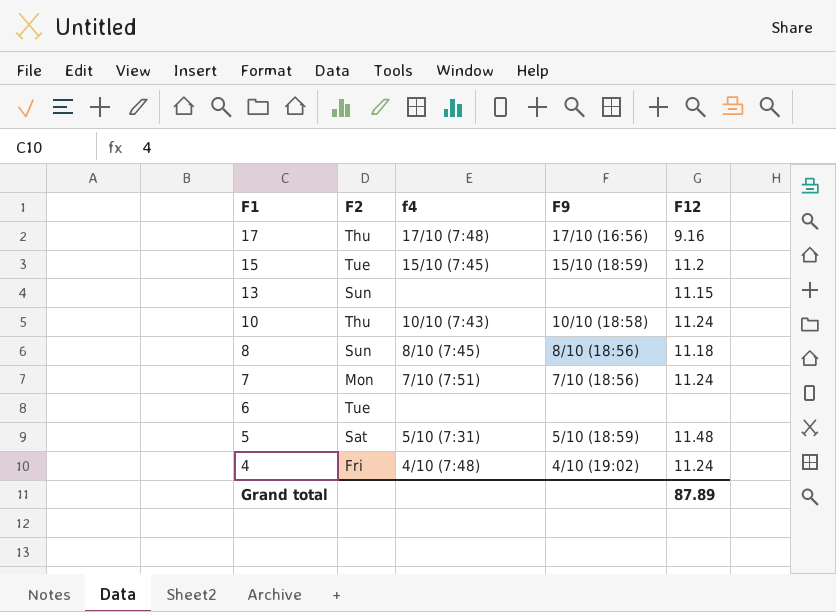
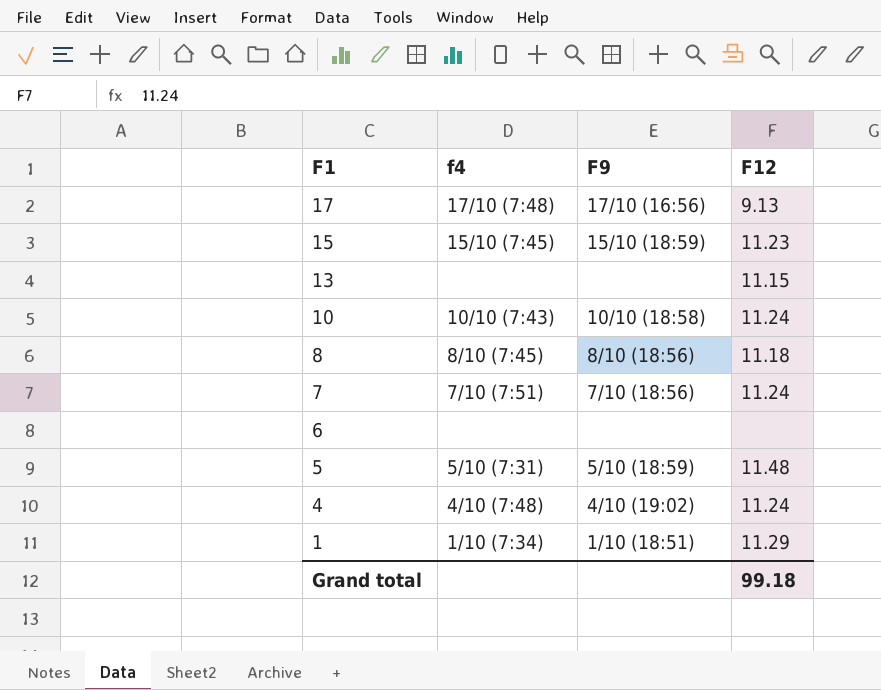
column F2 | position: 2 -> none
17 | F12: 9.16 -> 9.13
15 | F12: 11.2 -> 11.23
row 1: none -> 1/10 (7:34) | 1/10 (18:51) | 11.29
Grand total | F12: 87.89 -> 99.18

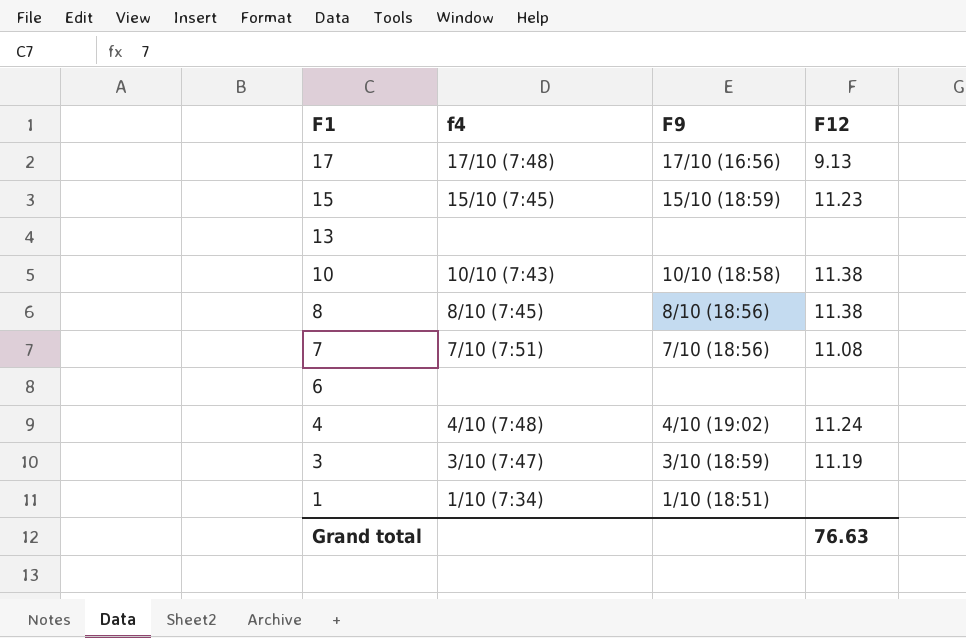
row 5: 5/10 (7:31) | 5/10 (18:59) | 11.48 -> none
13 | F12: 11.15 -> none
10 | F12: 11.24 -> 11.38
8 | F12: 11.18 -> 11.38
7 | F12: 11.24 -> 11.08
row 3: none -> 3/10 (7:47) | 3/10 (18:59) | 11.19
1 | F12: 11.29 -> none
Grand total | F12: 99.18 -> 76.63

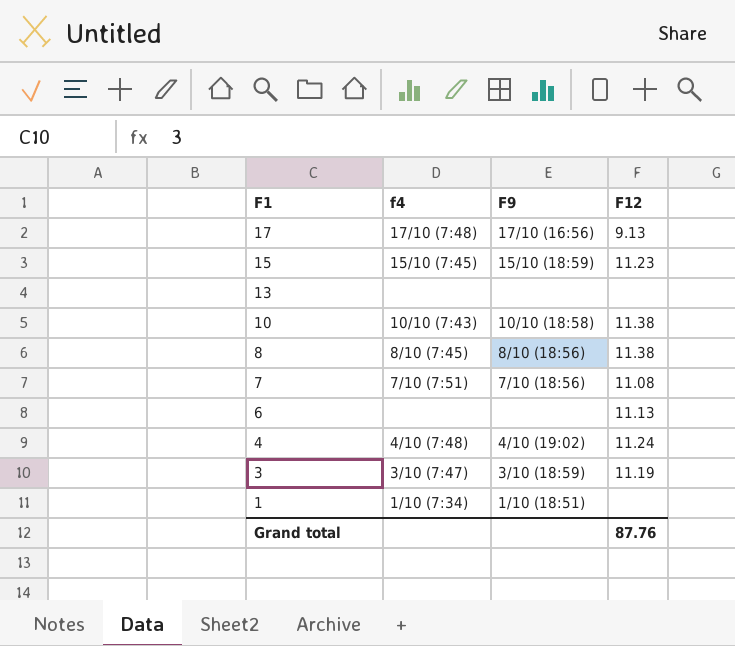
6 | F12: none -> 11.13
Grand total | F12: 76.63 -> 87.76

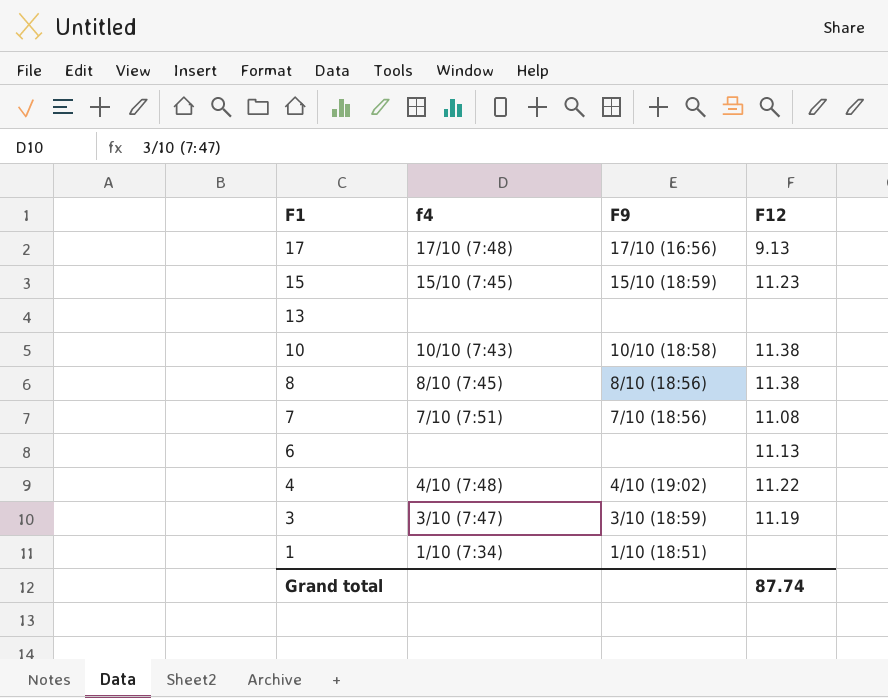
4 | F12: 11.24 -> 11.22
Grand total | F12: 87.76 -> 87.74

